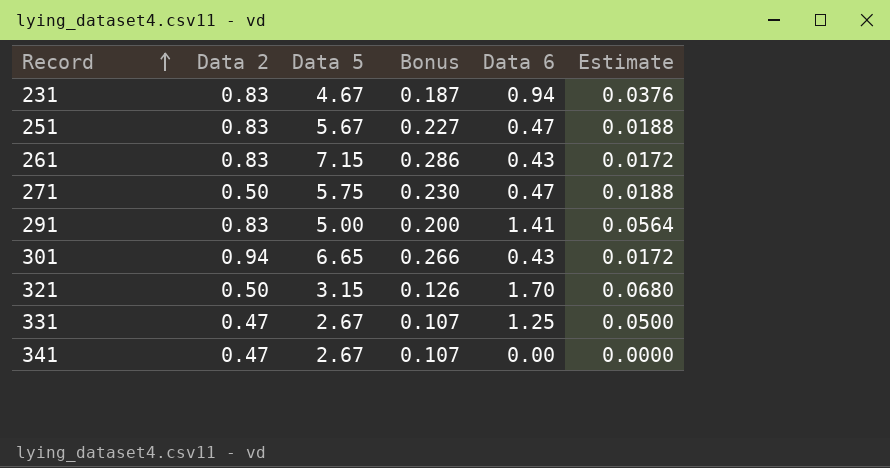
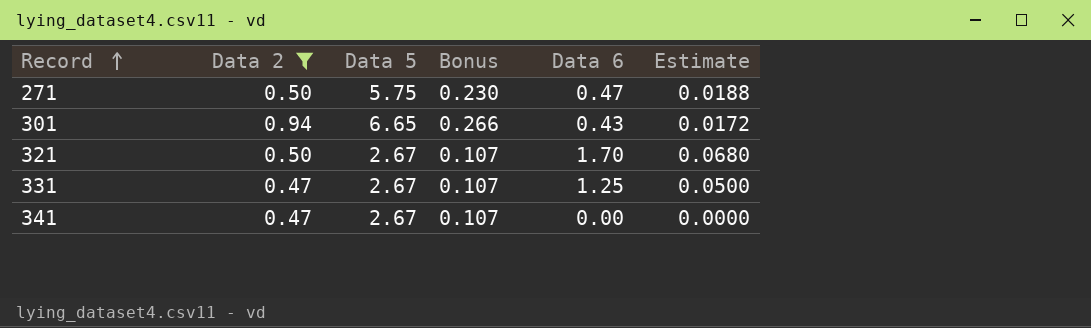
filter: none -> Data 2 != 0.83
321 | Data 5: 3.15 -> 2.67
321 | Bonus: 0.126 -> 0.107

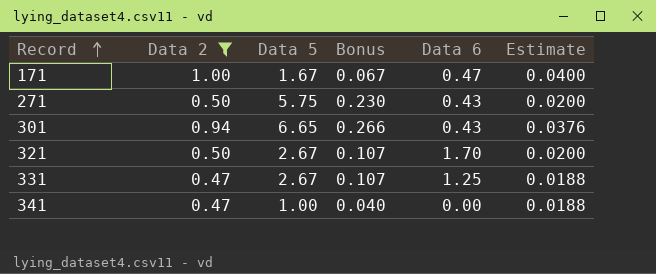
column Estimate | formula: [Data 6] * 0.04 -> [Data 2] * 0.04
row 171: none -> 1.00 | 1.67 | 0.067 | 0.47 | 0.0400
271 | Data 6: 0.47 -> 0.43
341 | Data 5: 2.67 -> 1.00
341 | Bonus: 0.107 -> 0.040

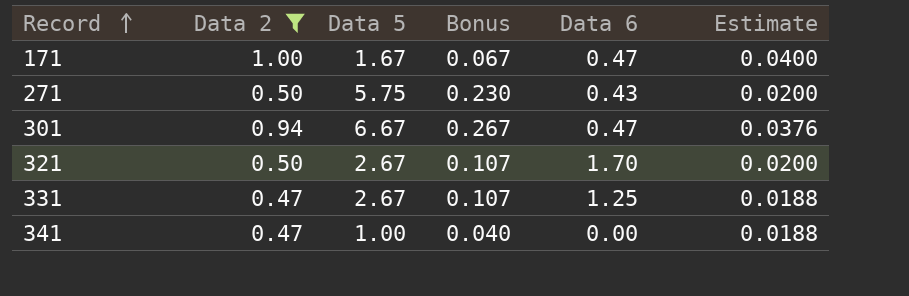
301 | Data 5: 6.65 -> 6.67
301 | Bonus: 0.266 -> 0.267
301 | Data 6: 0.43 -> 0.47

